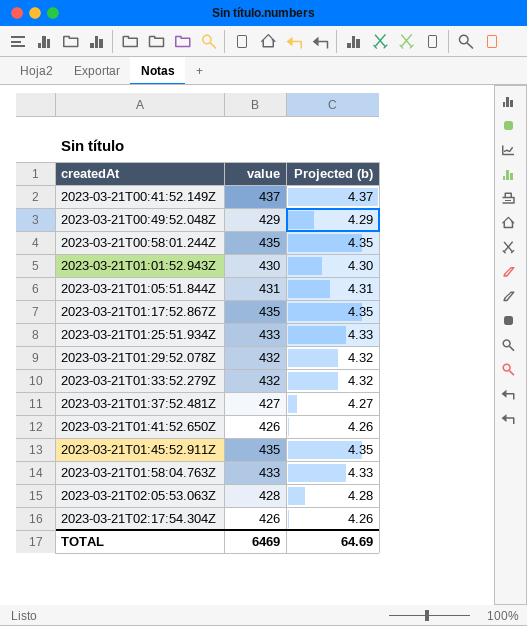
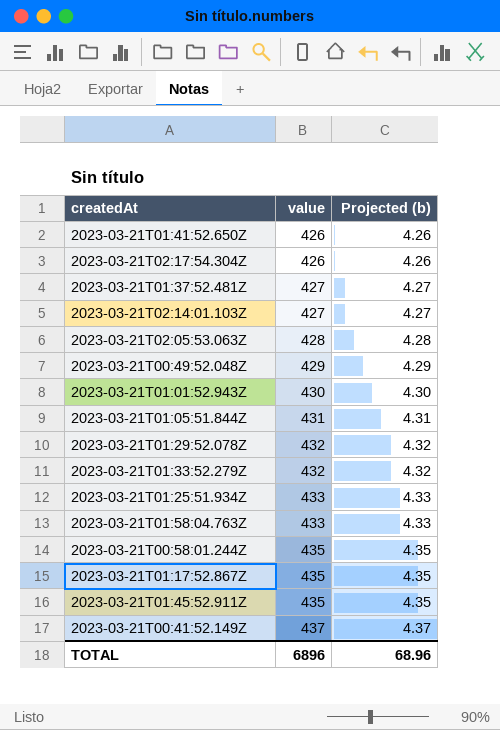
row order: createdAt ascending -> value ascending
row 2023-03-21T02:14:01.103Z: none -> 427 | 4.27
TOTAL | value: 6469 -> 6896
TOTAL | Projected (b): 64.69 -> 68.96

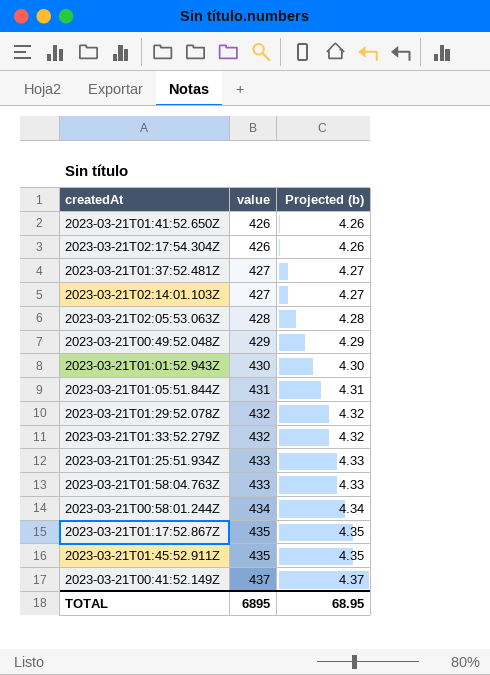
2023-03-21T00:58:01.244Z | value: 435 -> 434
2023-03-21T00:58:01.244Z | Projected (b): 4.35 -> 4.34
TOTAL | value: 6896 -> 6895
TOTAL | Projected (b): 68.96 -> 68.95

